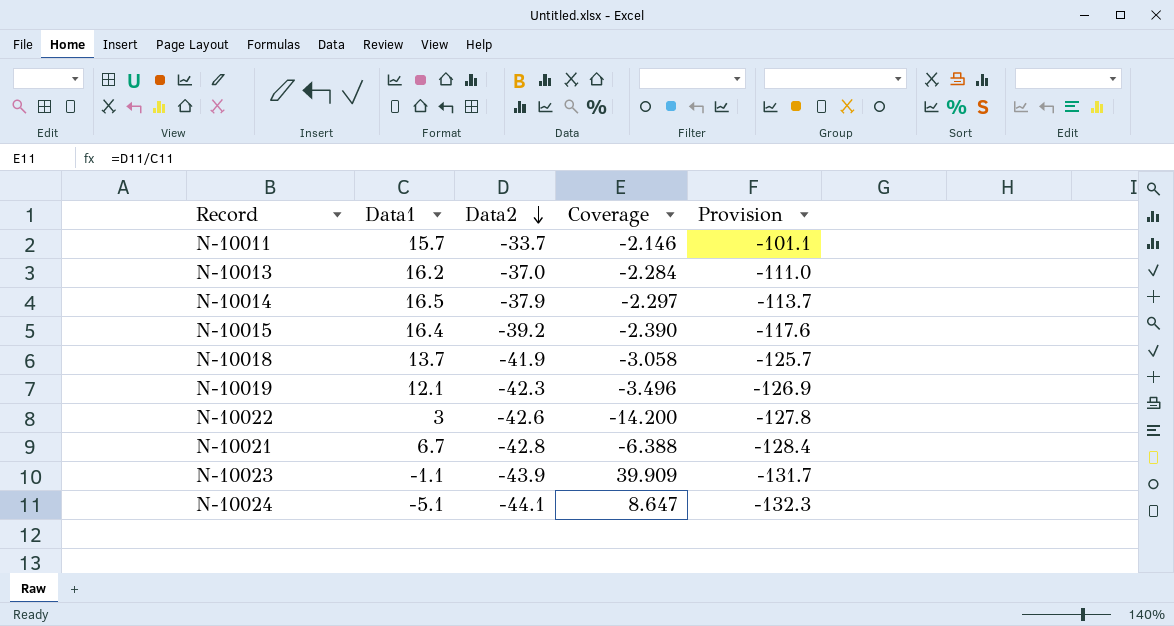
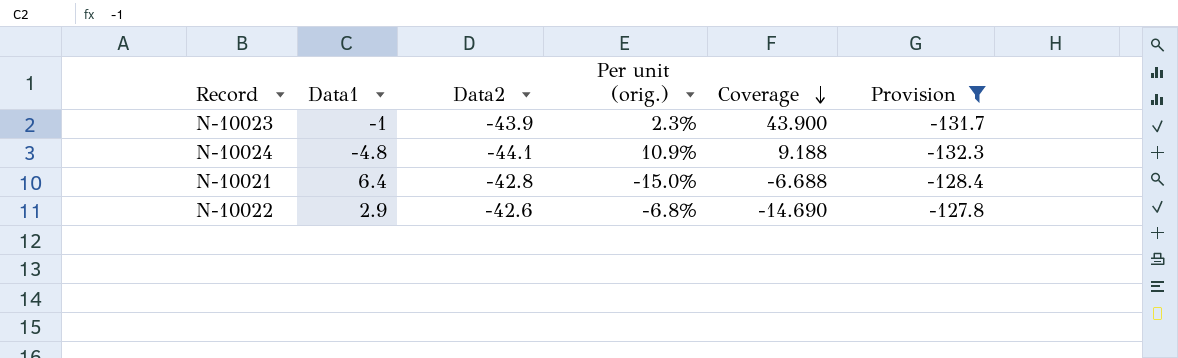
filter: none -> Provision <= -127.8
row order: Data2 descending -> Coverage descending
column Per unit (orig.) | formula: none -> [Data1] / [Data2]
N-10023 | Data1: -1.1 -> -1
N-10023 | Coverage: 39.909 -> 43.900
N-10024 | Data1: -5.1 -> -4.8
N-10024 | Coverage: 8.647 -> 9.188
N-10021 | Data1: 6.7 -> 6.4
N-10021 | Coverage: -6.388 -> -6.688
N-10022 | Data1: 3 -> 2.9
N-10022 | Coverage: -14.200 -> -14.690

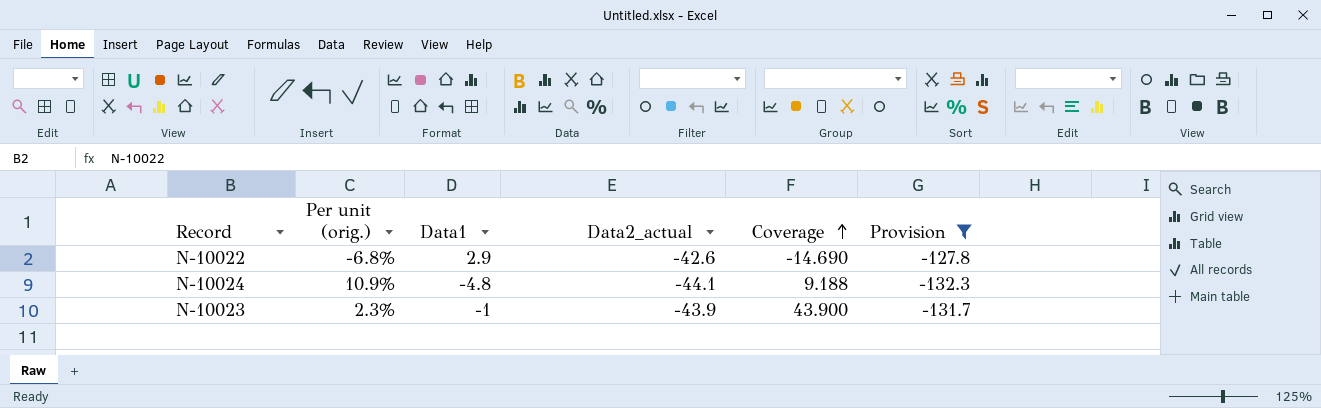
row order: Coverage descending -> Coverage ascending
column Per unit (orig.) | position: 4 -> 2
column name: Data2 -> Data2_actual
row N-10021: 6.4 | -42.8 | -15.0% | -6.688 | -128.4 -> none

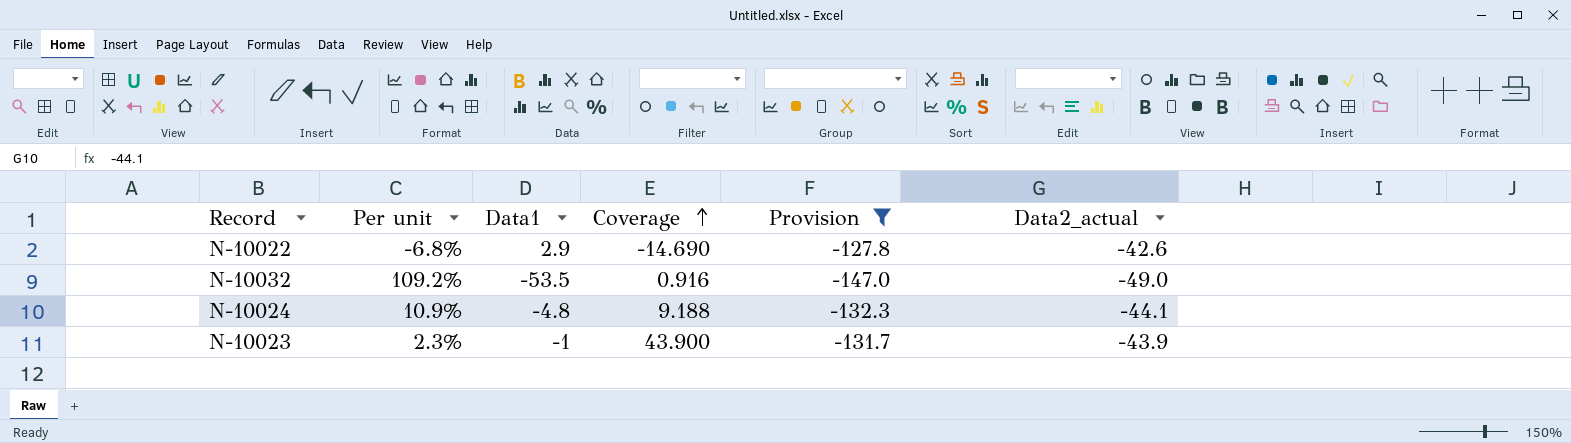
column name: Per unit (orig.) -> Per unit
column Data2_actual | position: 4 -> 6
row N-10032: none -> 109.2% | -53.5 | 0.916 | -147.0 | -49.0

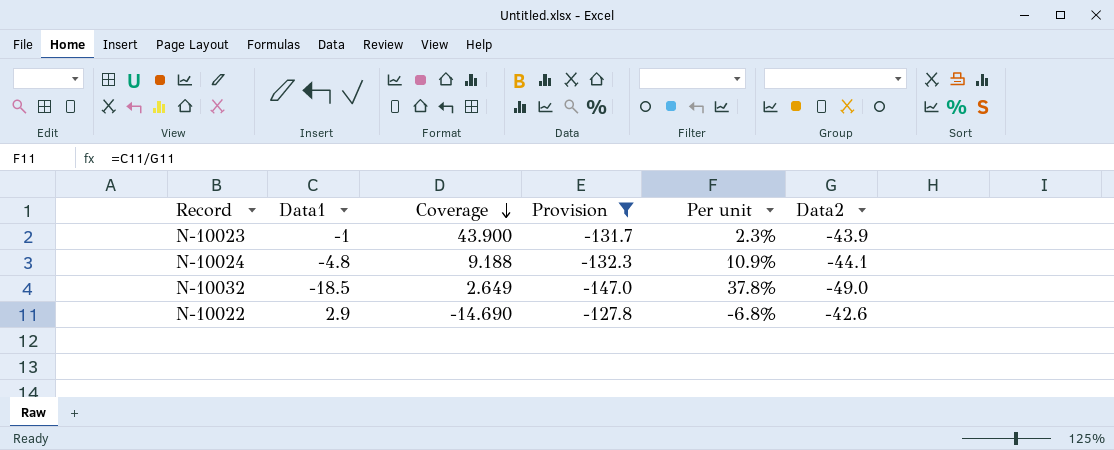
row order: Coverage ascending -> Coverage descending
column Per unit | position: 2 -> 5
column name: Data2_actual -> Data2
N-10032 | Data1: -53.5 -> -18.5
N-10032 | Coverage: 0.916 -> 2.649
N-10032 | Per unit: 109.2% -> 37.8%

